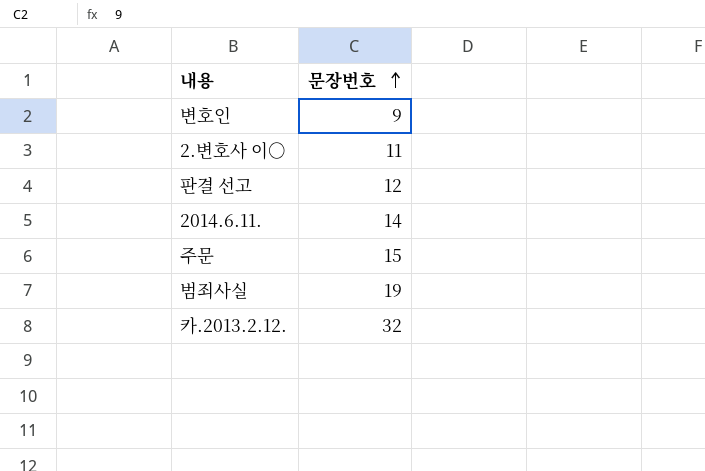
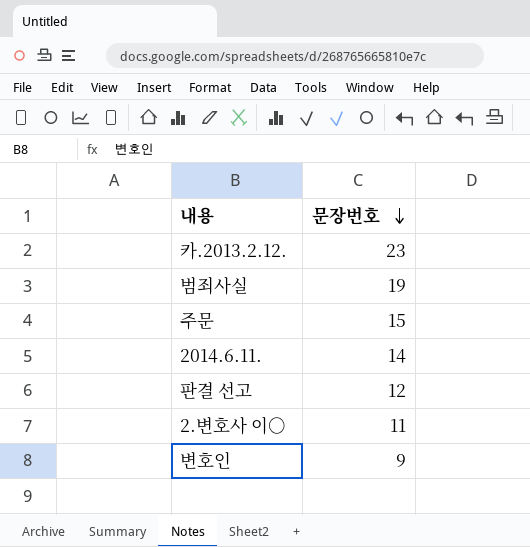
row order: 문장번호 ascending -> 문장번호 descending
카.2013.2.12. | 문장번호: 32 -> 23

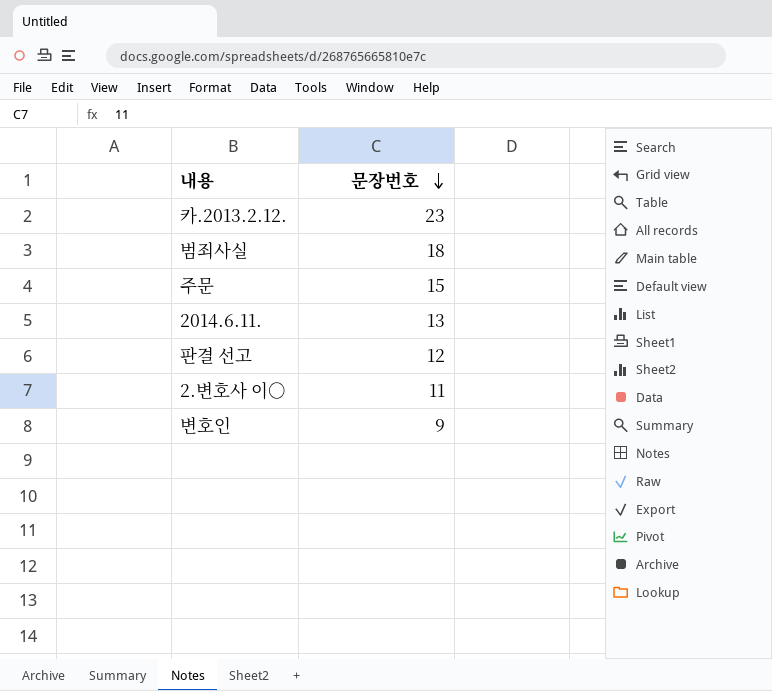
범죄사실 | 문장번호: 19 -> 18
2014.6.11. | 문장번호: 14 -> 13

